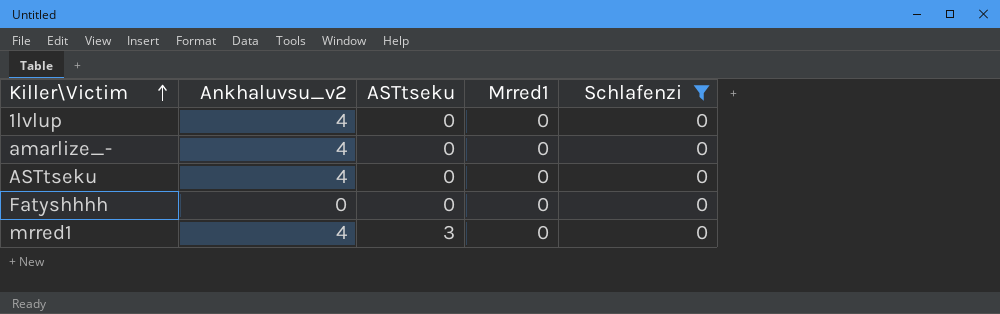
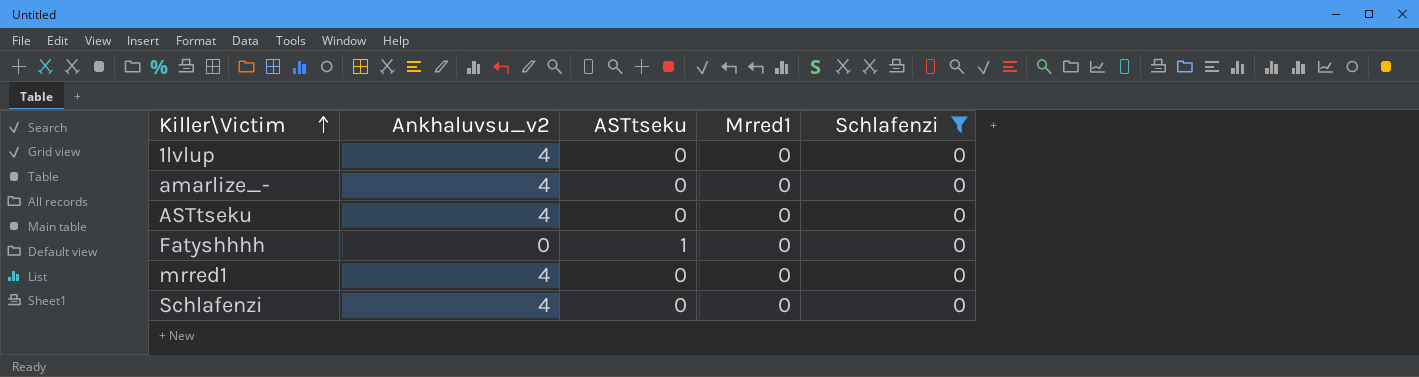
Fatyshhhh | ASTtseku: 0 -> 1
mrred1 | ASTtseku: 3 -> 0
row Schlafenzi: none -> 4 | 0 | 0 | 0

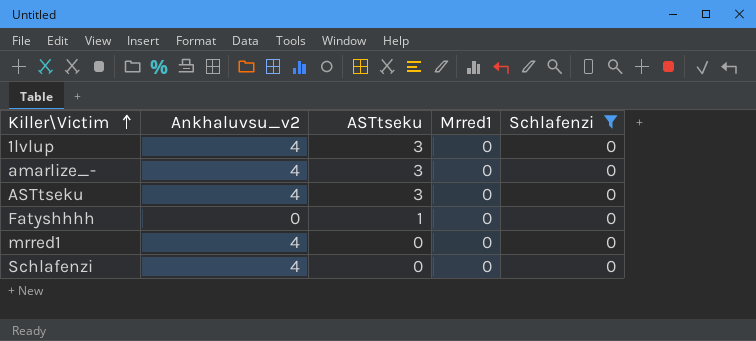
1lvlup | ASTtseku: 0 -> 3
amarlize_- | ASTtseku: 0 -> 3
ASTtseku | ASTtseku: 0 -> 3

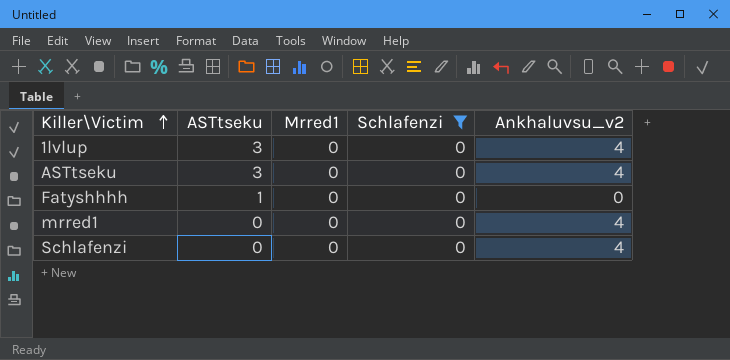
column Ankhaluvsu_v2 | position: 2 -> 5
row amarlize_-: 4 | 3 | 0 | 0 -> none

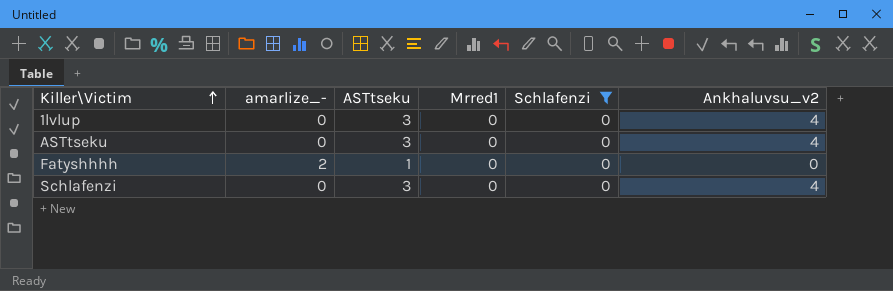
column amarlize_- | position: none -> 2
row mrred1: 0 | 0 | 0 | 4 -> none
Schlafenzi | ASTtseku: 0 -> 3

